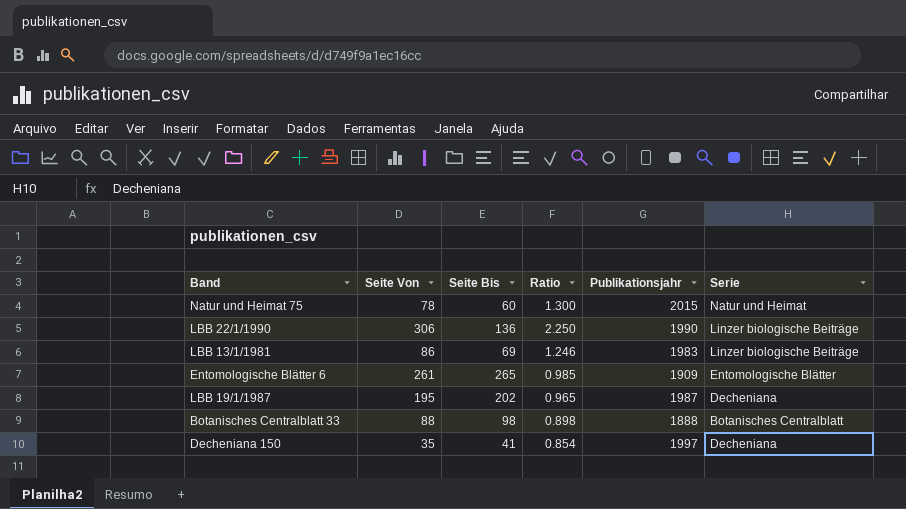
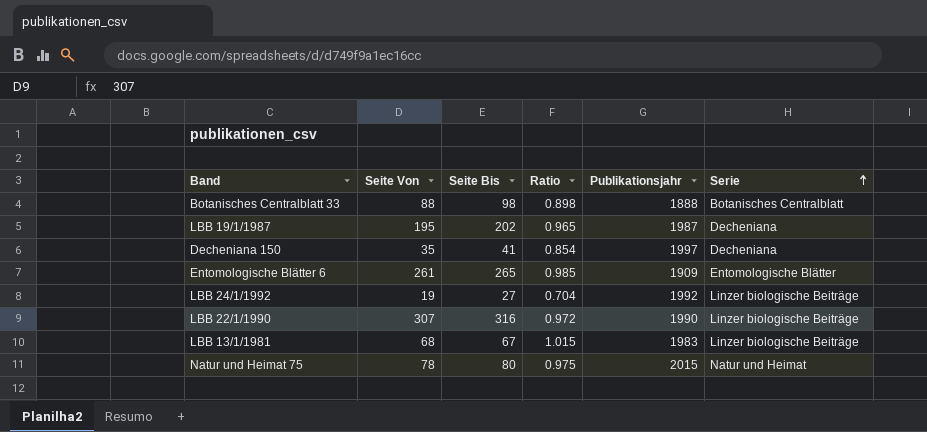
row order: none -> Serie ascending
row LBB 24/1/1992: none -> 19 | 27 | 0.704 | 1992 | Linzer biologische Beiträge
LBB 22/1/1990 | Seite Von: 306 -> 307
LBB 22/1/1990 | Seite Bis: 136 -> 316
LBB 22/1/1990 | Ratio: 2.250 -> 0.972
LBB 13/1/1981 | Seite Von: 86 -> 68
LBB 13/1/1981 | Seite Bis: 69 -> 67
LBB 13/1/1981 | Ratio: 1.246 -> 1.015
Natur und Heimat 75 | Seite Bis: 60 -> 80
Natur und Heimat 75 | Ratio: 1.300 -> 0.975

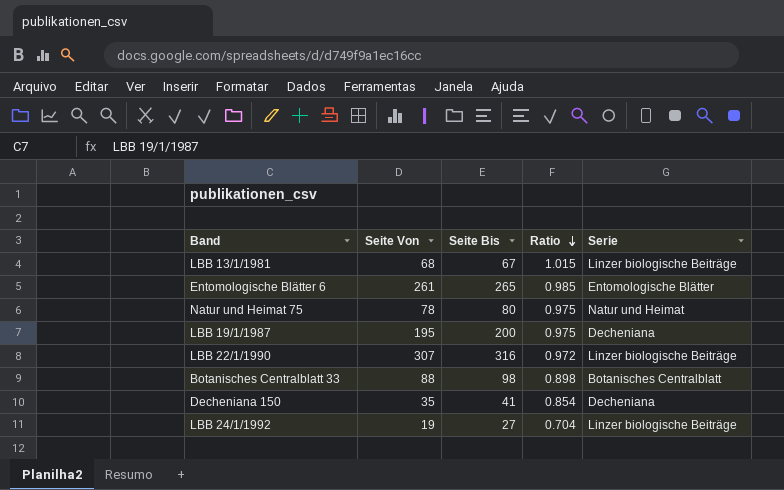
row order: Serie ascending -> Ratio descending
column Publikationsjahr | position: 5 -> none
LBB 19/1/1987 | Seite Bis: 202 -> 200
LBB 19/1/1987 | Ratio: 0.965 -> 0.975

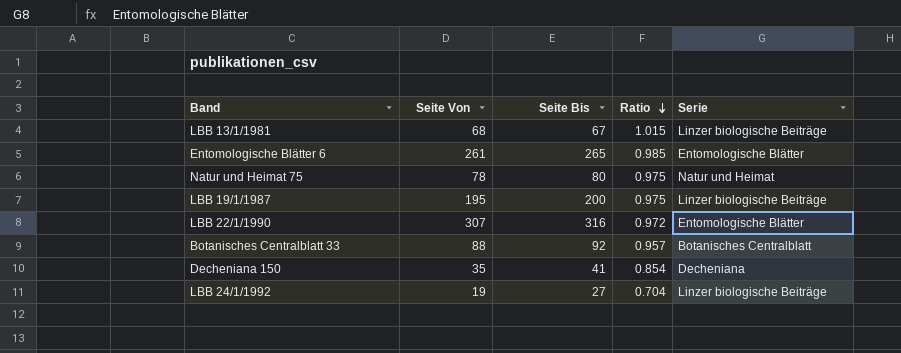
LBB 19/1/1987 | Serie: Decheniana -> Linzer biologische Beiträge
LBB 22/1/1990 | Serie: Linzer biologische Beiträge -> Entomologische Blätter
Botanisches Centralblatt 33 | Seite Bis: 98 -> 92
Botanisches Centralblatt 33 | Ratio: 0.898 -> 0.957

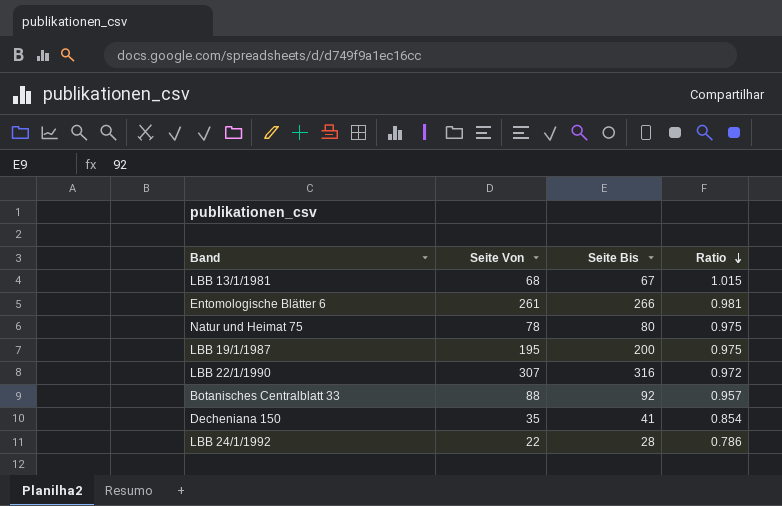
column Serie | position: 5 -> none
Entomologische Blätter 6 | Seite Bis: 265 -> 266
Entomologische Blätter 6 | Ratio: 0.985 -> 0.981
LBB 24/1/1992 | Seite Von: 19 -> 22
LBB 24/1/1992 | Seite Bis: 27 -> 28
LBB 24/1/1992 | Ratio: 0.704 -> 0.786

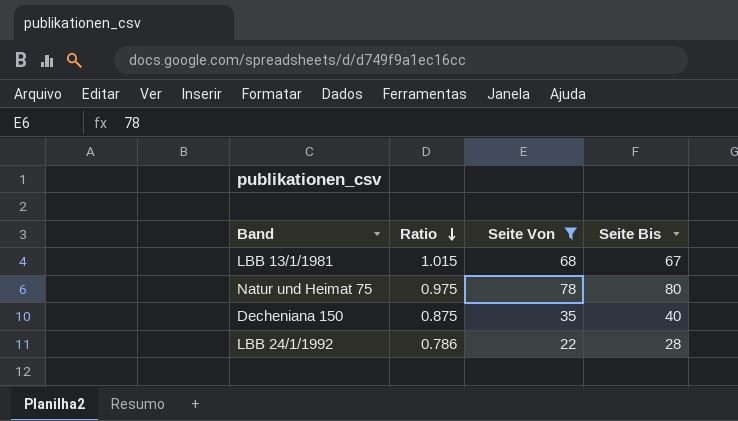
filter: none -> Seite Von <= 78
column Ratio | position: 4 -> 2
Decheniana 150 | Ratio: 0.854 -> 0.875
Decheniana 150 | Seite Bis: 41 -> 40

